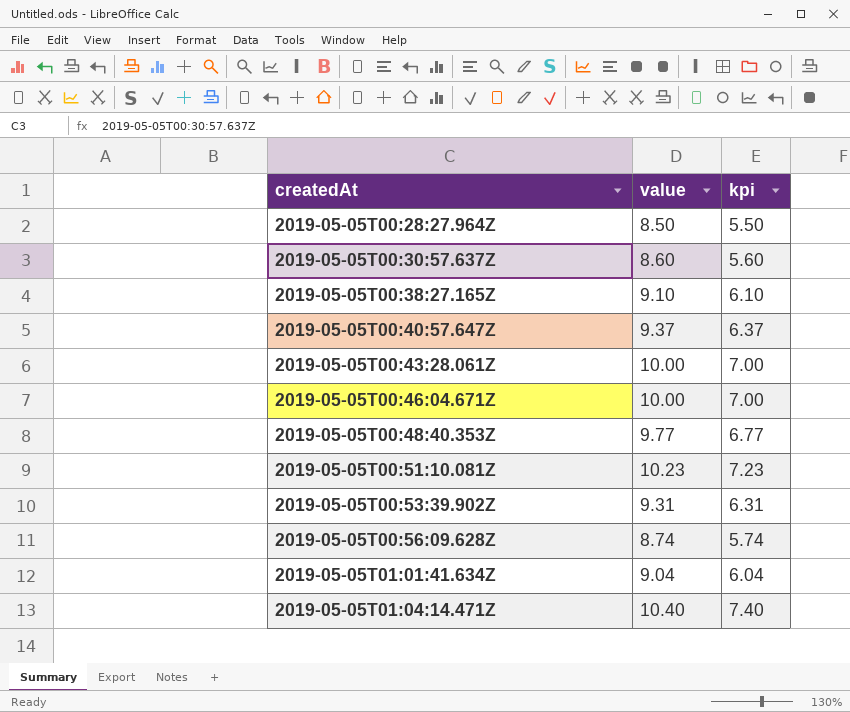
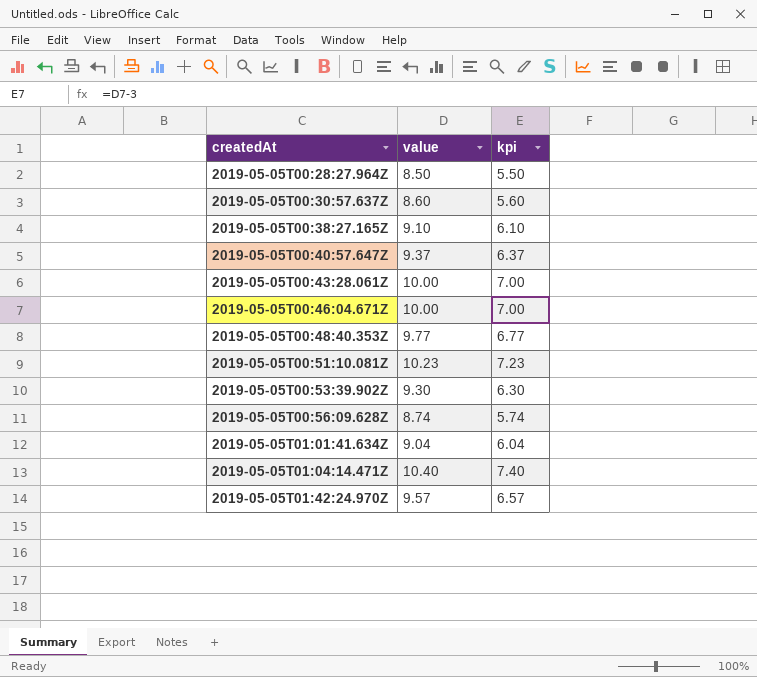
2019-05-05T00:53:39.902Z | value: 9.31 -> 9.30
2019-05-05T00:53:39.902Z | kpi: 6.31 -> 6.30
row 2019-05-05T01:42:24.970Z: none -> 9.57 | 6.57

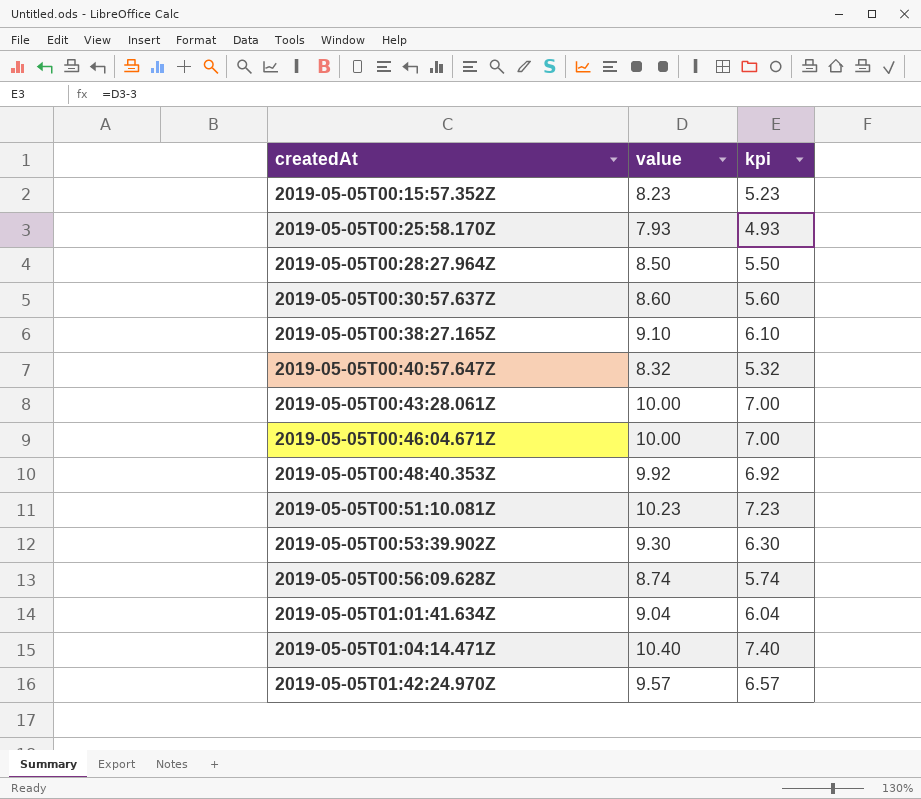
row 2019-05-05T00:15:57.352Z: none -> 8.23 | 5.23
row 2019-05-05T00:25:58.170Z: none -> 7.93 | 4.93
2019-05-05T00:40:57.647Z | value: 9.37 -> 8.32
2019-05-05T00:40:57.647Z | kpi: 6.37 -> 5.32
2019-05-05T00:48:40.353Z | value: 9.77 -> 9.92
2019-05-05T00:48:40.353Z | kpi: 6.77 -> 6.92

